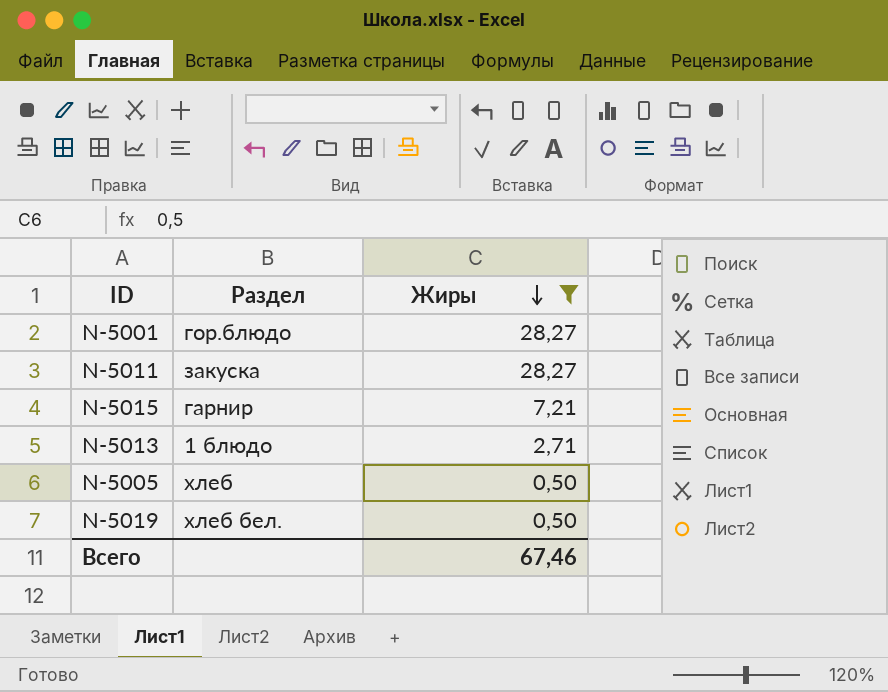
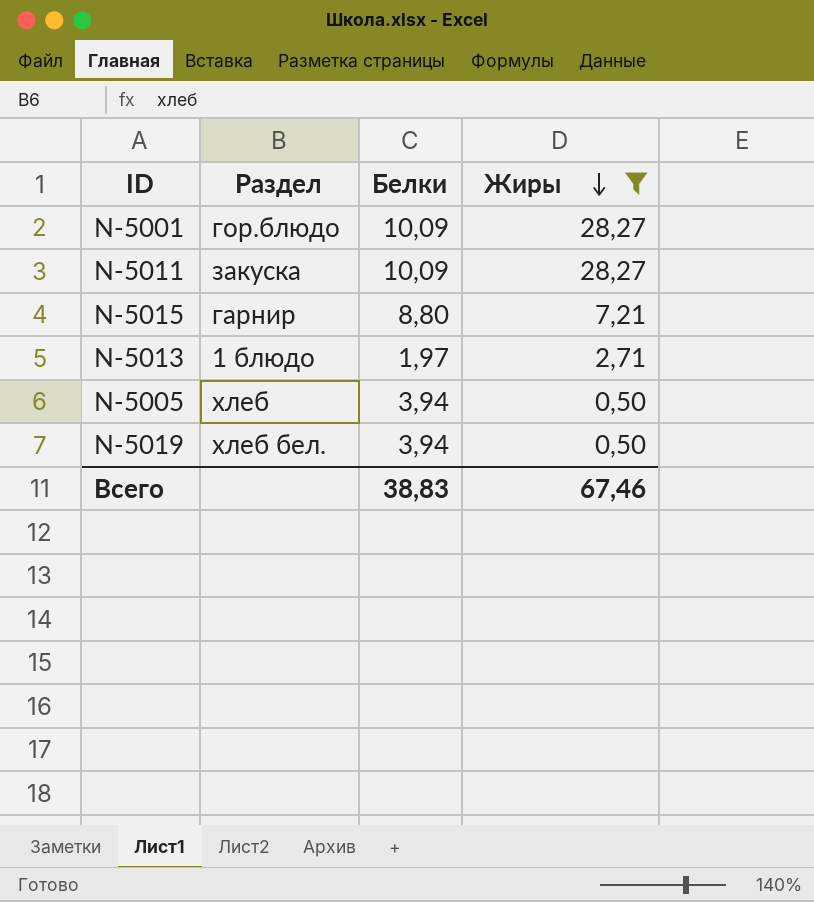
column Белки | position: none -> 3

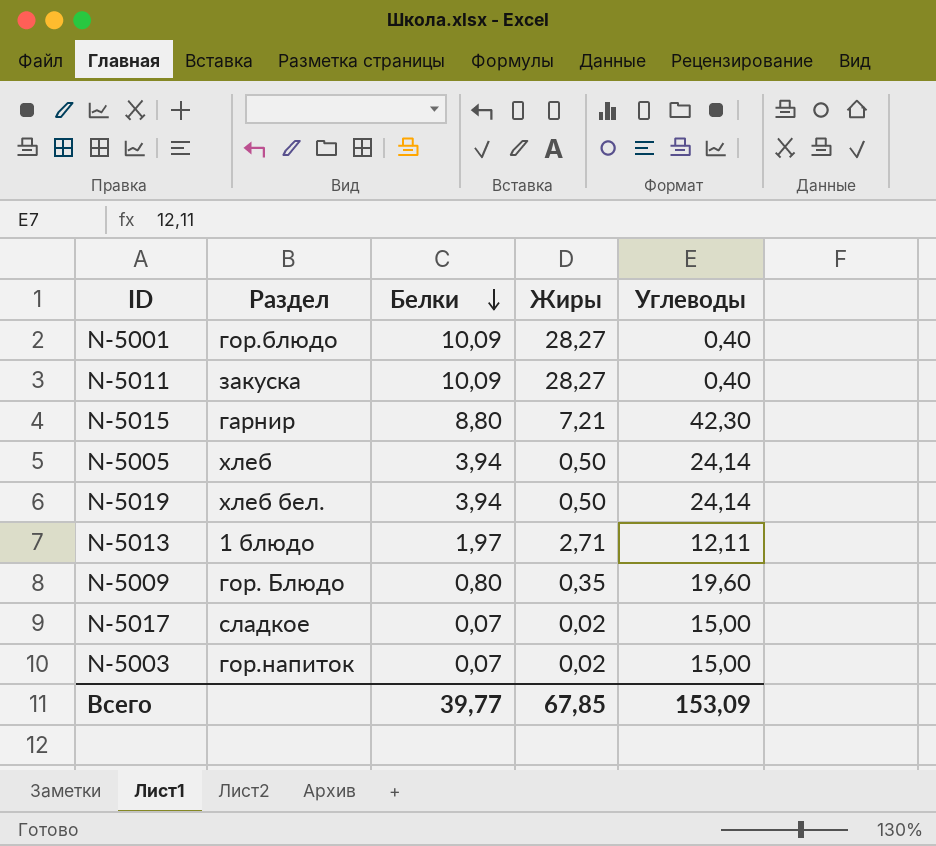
filter: Жиры >= 0,50 -> none
row order: Жиры descending -> Белки descending
column Углеводы | position: none -> 5
Всего | Белки: 38,83 -> 39,77
Всего | Жиры: 67,46 -> 67,85

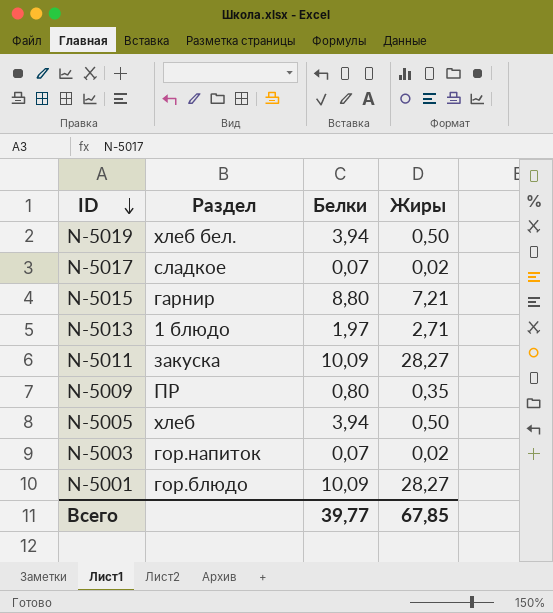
row order: Белки descending -> ID descending
column Углеводы | position: 5 -> none
N-5009 | Раздел: гор. Блюдо -> ПР

